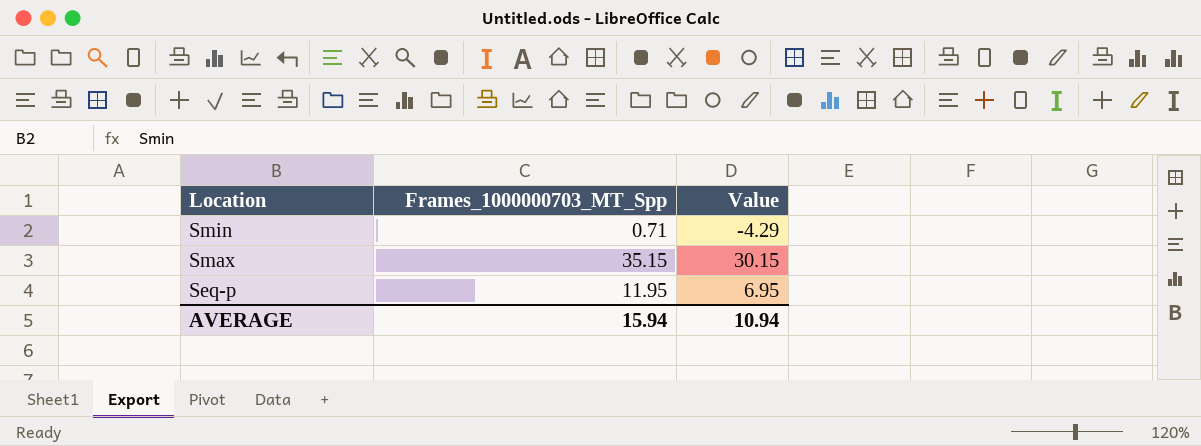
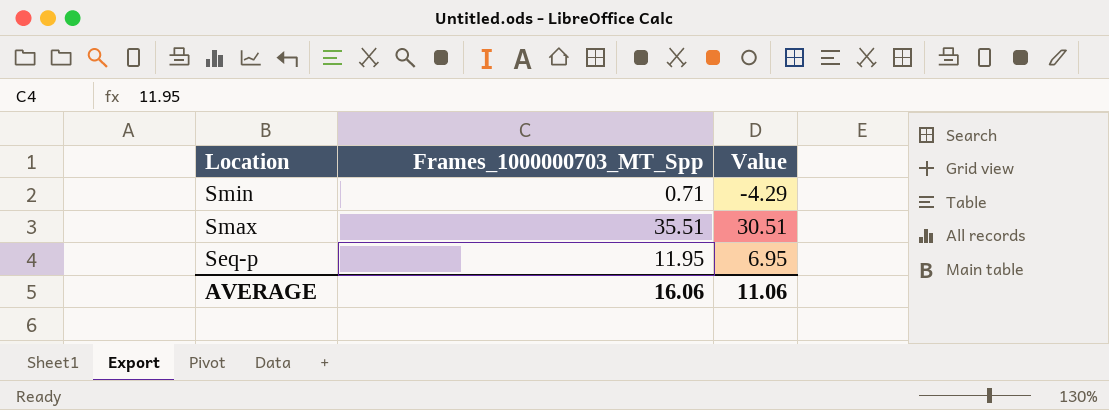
Smax | Frames_1000000703_MT_Spp: 35.15 -> 35.51
Smax | Value: 30.15 -> 30.51
AVERAGE | Frames_1000000703_MT_Spp: 15.94 -> 16.06
AVERAGE | Value: 10.94 -> 11.06

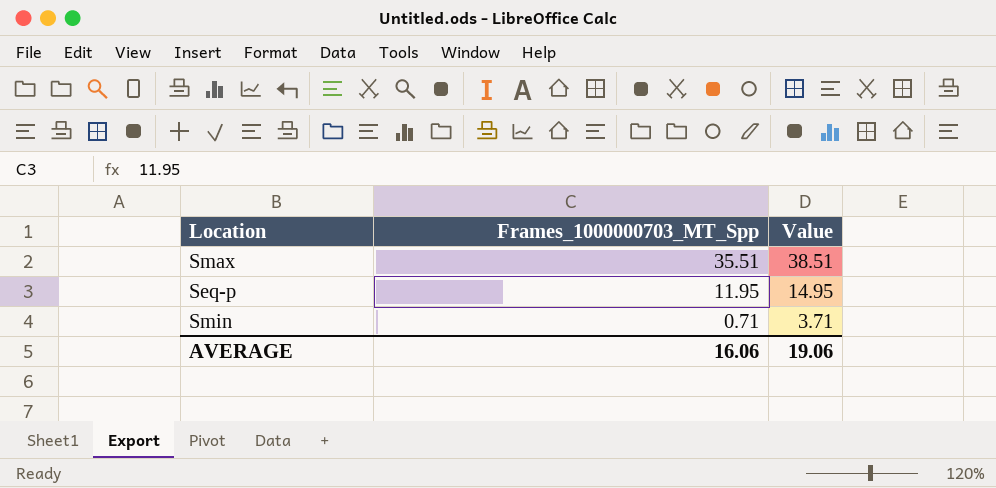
row order: Location descending -> Frames_1000000703_MT_Spp descending
column Value | formula: [Frames_1000000703_MT_Spp] - 5 -> [Frames_1000000703_MT_Spp] + 3
AVERAGE | Value: 11.06 -> 19.06

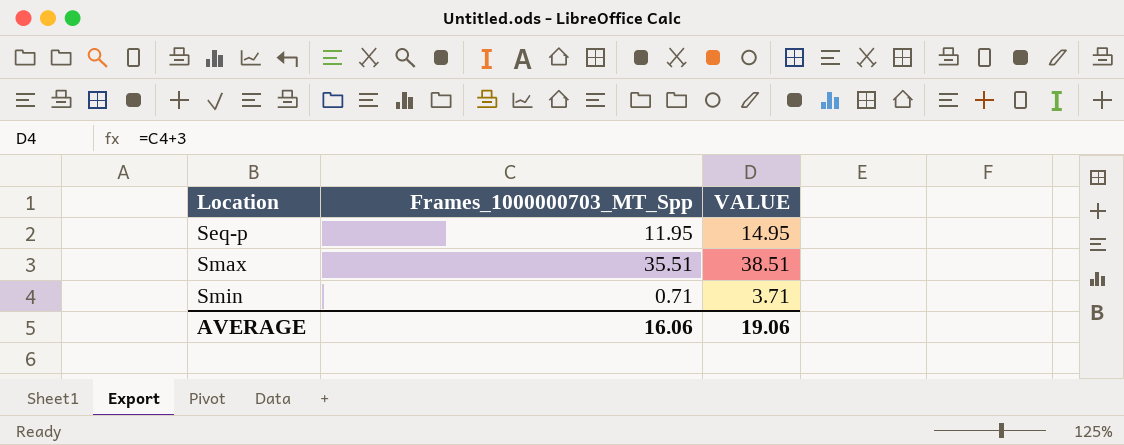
row order: Frames_1000000703_MT_Spp descending -> Location ascending
column name: Value -> VALUE

